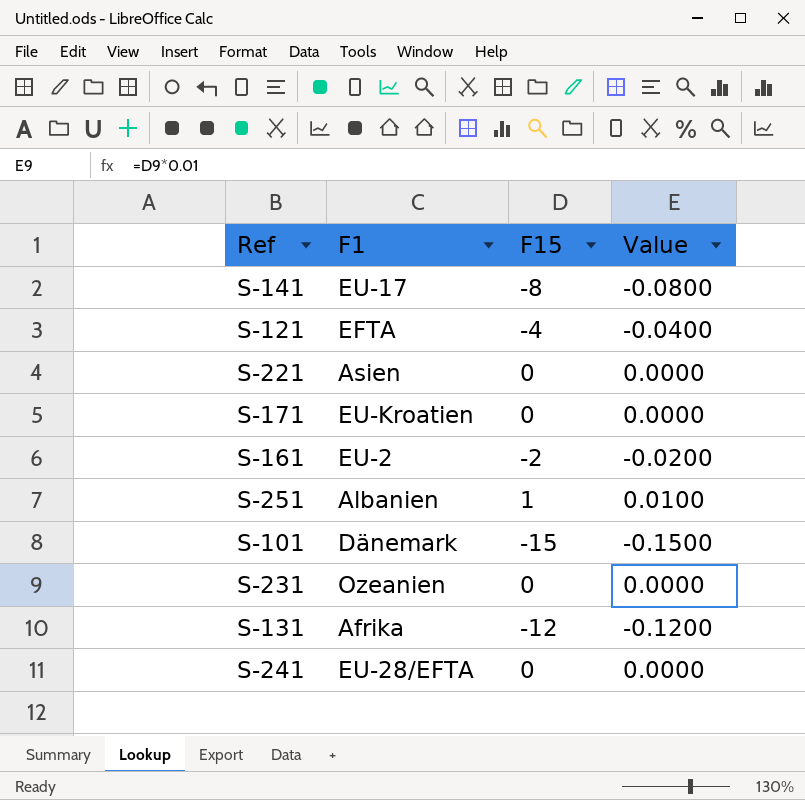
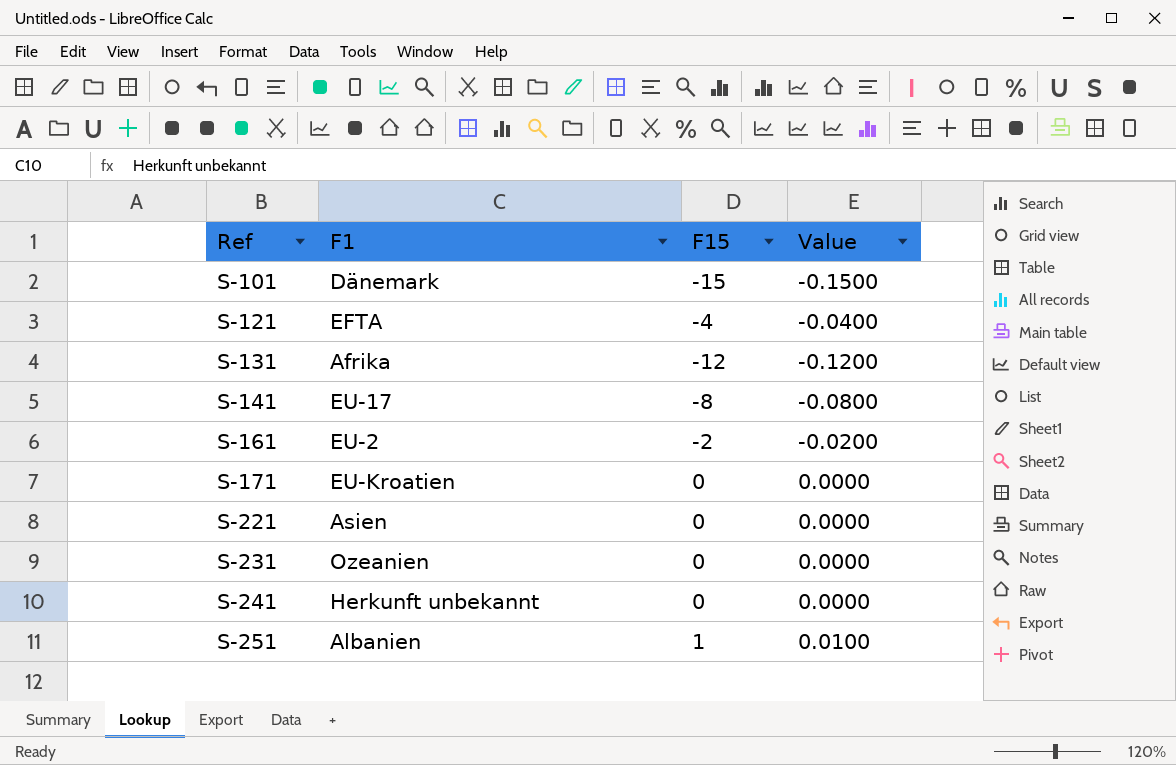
row order: none -> Ref ascending
S-241 | F1: EU-28/EFTA -> Herkunft unbekannt

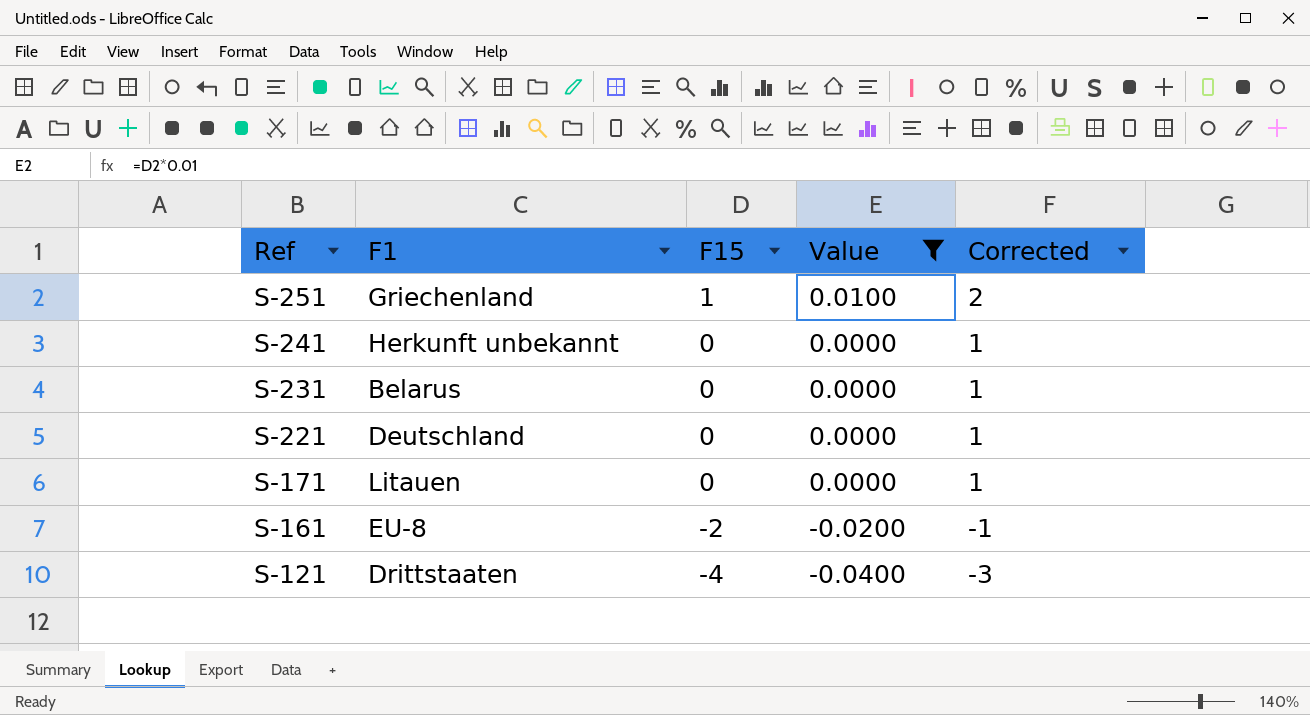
filter: none -> Value >= -0.0400
row order: Ref ascending -> Ref descending
column Corrected | formula: none -> [F15] + 1
S-251 | F1: Albanien -> Griechenland
S-231 | F1: Ozeanien -> Belarus
S-221 | F1: Asien -> Deutschland
S-171 | F1: EU-Kroatien -> Litauen
S-161 | F1: EU-2 -> EU-8
S-121 | F1: EFTA -> Drittstaaten

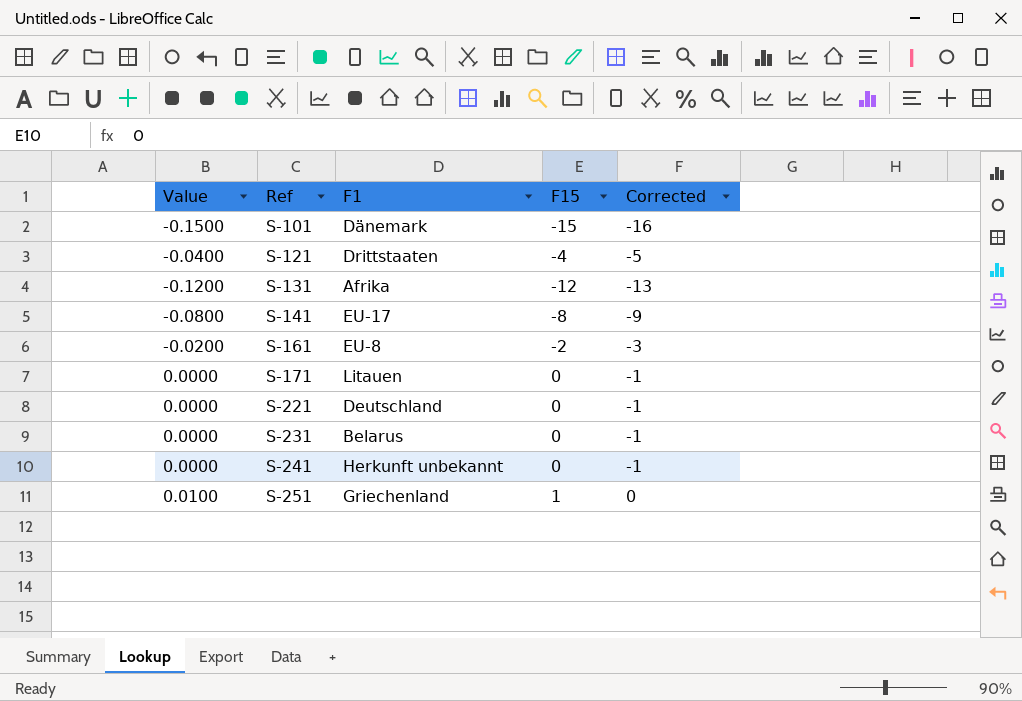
filter: Value >= -0.0400 -> none
row order: Ref descending -> Ref ascending
column Value | position: 4 -> 1
column Corrected | formula: [F15] + 1 -> [F15] - 1

